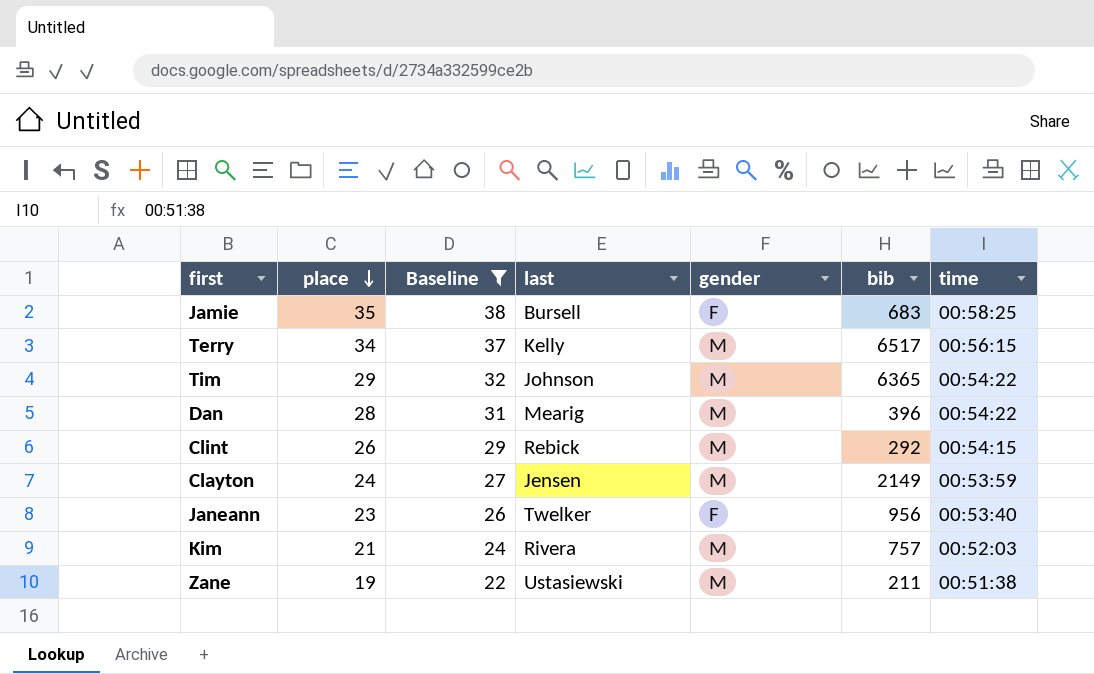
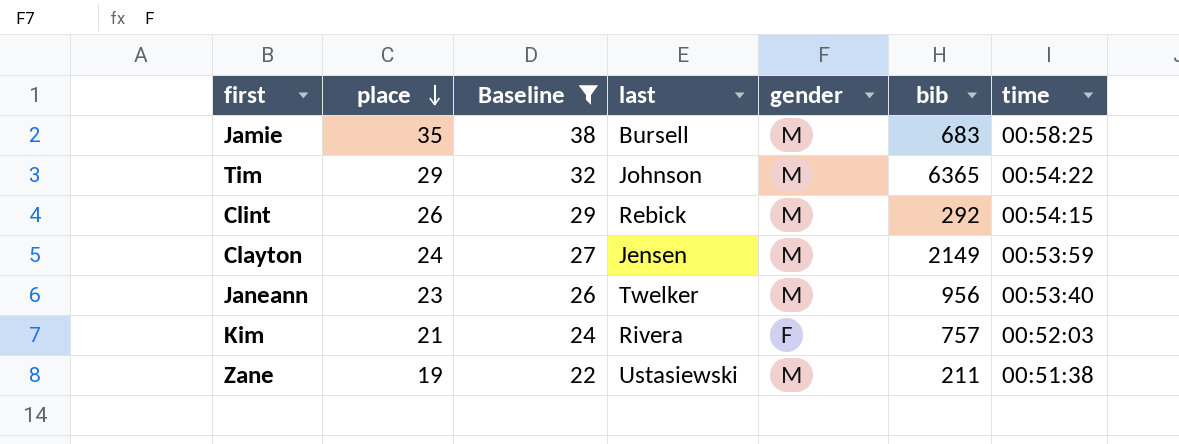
row Terry: 34 | 37 | Kelly | M | 6517 | 00:56:15 -> none
row Dan: 28 | 31 | Mearig | M | 396 | 00:54:22 -> none
Jamie | gender: F -> M
Janeann | gender: F -> M
Kim | gender: M -> F

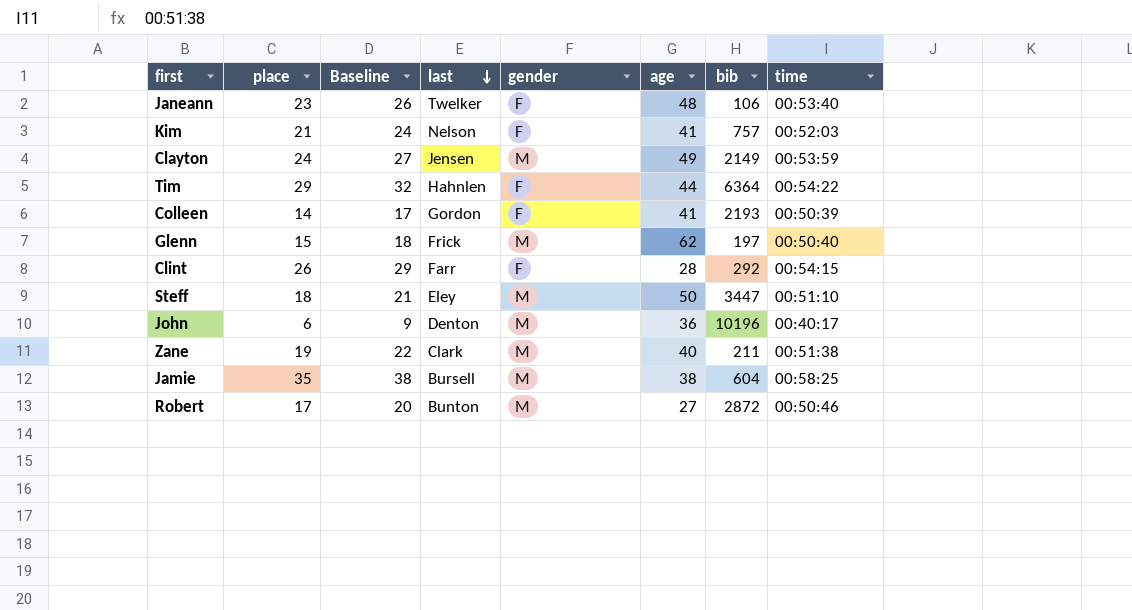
filter: Baseline >= 22 -> none
row order: place descending -> last descending
column age | position: none -> 6
Janeann | gender: M -> F
Janeann | bib: 956 -> 106
Kim | last: Rivera -> Nelson
Tim | last: Johnson -> Hahnlen
Tim | gender: M -> F
Tim | bib: 6365 -> 6364
Clint | last: Rebick -> Farr
Clint | gender: M -> F
Zane | last: Ustasiewski -> Clark
Jamie | bib: 683 -> 604

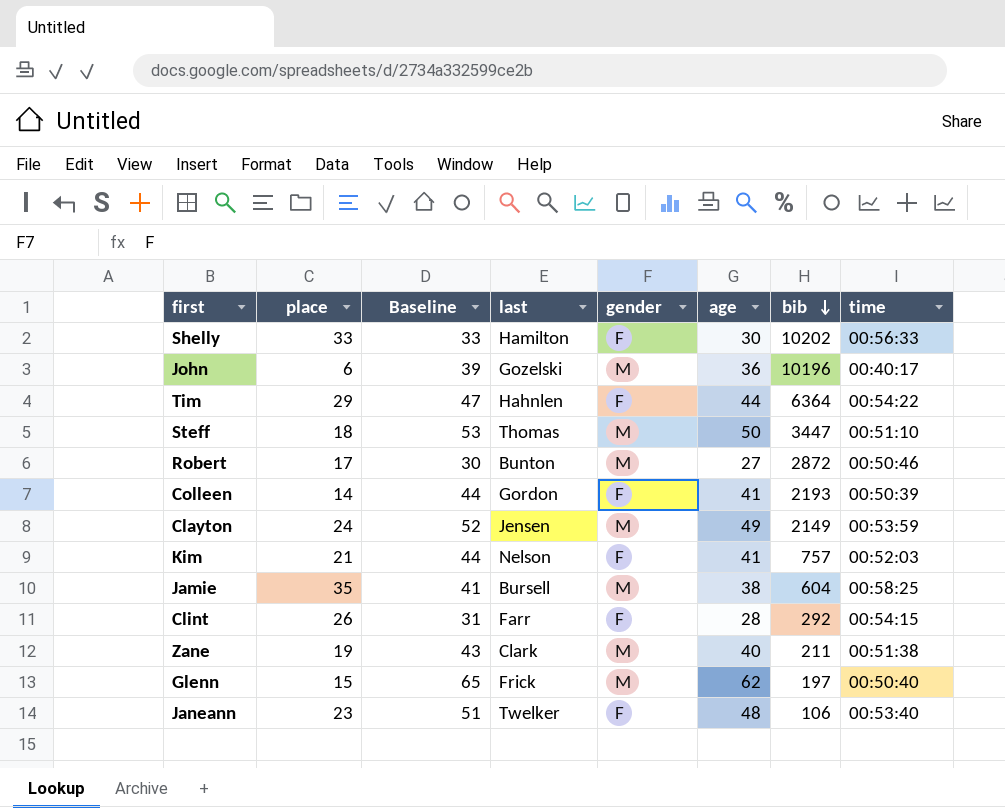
row order: last descending -> bib descending
column Baseline | formula: [place] + 3 -> [age] + 3
row Shelly: none -> 33 | 33 | Hamilton | F | 30 | 10202 | 00:56:33
John | last: Denton -> Gozelski
Steff | last: Eley -> Thomas

